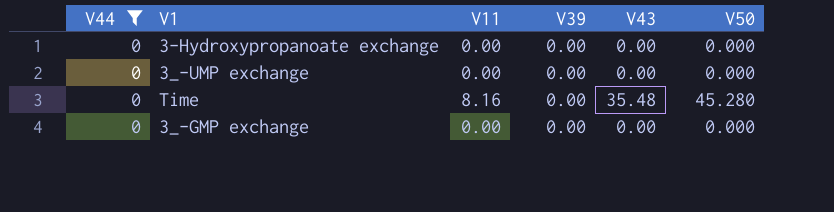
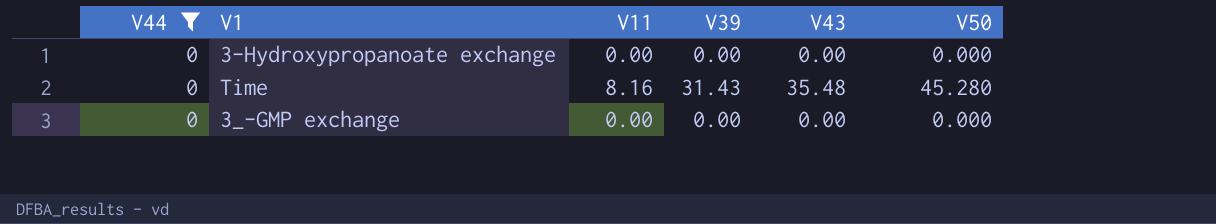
row 3_-UMP exchange: 0 | 0.00 | 0.00 | 0.00 | 0.000 -> none
Time | V39: 0.00 -> 31.43

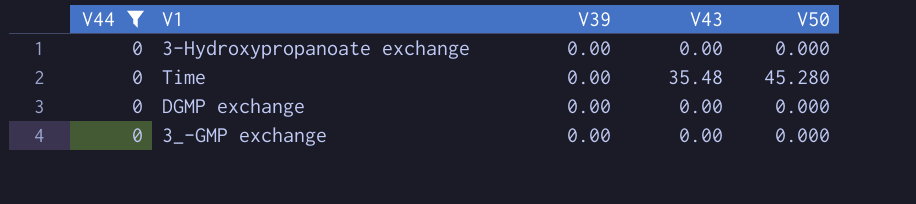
column V11 | position: 3 -> none
Time | V39: 31.43 -> 0.00
row DGMP exchange: none -> 0 | 0.00 | 0.00 | 0.000

